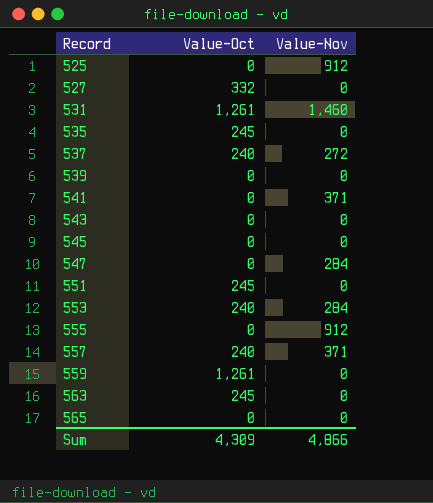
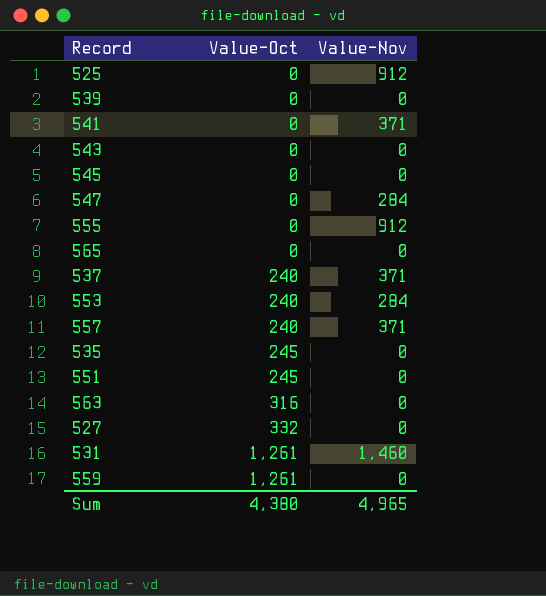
row order: Record ascending -> Value-Oct ascending
537 | Value-Nov: 272 -> 371
563 | Value-Oct: 245 -> 316
Sum | Value-Oct: 4,309 -> 4,380
Sum | Value-Nov: 4,866 -> 4,965

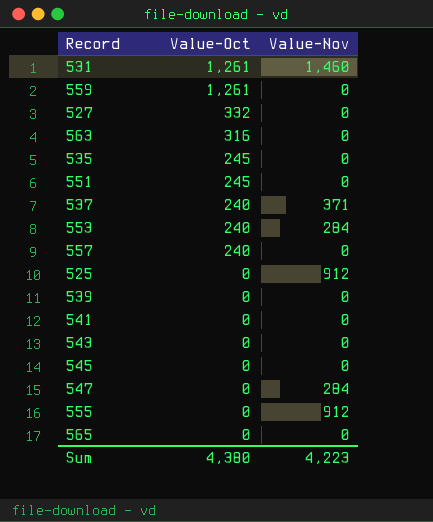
row order: Value-Oct ascending -> Value-Oct descending
557 | Value-Nov: 371 -> 0
541 | Value-Nov: 371 -> 0
Sum | Value-Nov: 4,965 -> 4,223

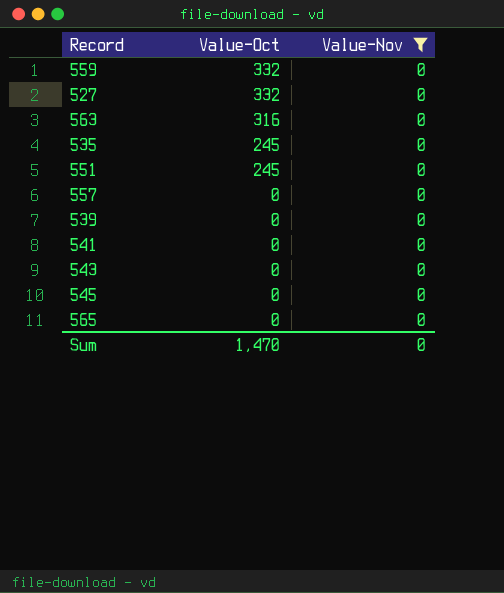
filter: none -> Value-Nov = 0
559 | Value-Oct: 1,261 -> 332
557 | Value-Oct: 240 -> 0
Sum | Value-Oct: 4,380 -> 1,470
Sum | Value-Nov: 4,223 -> 0

